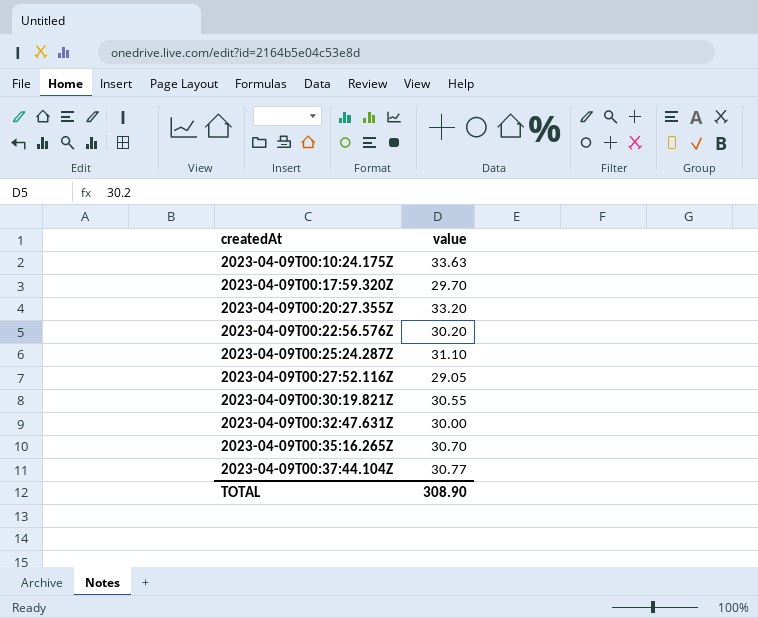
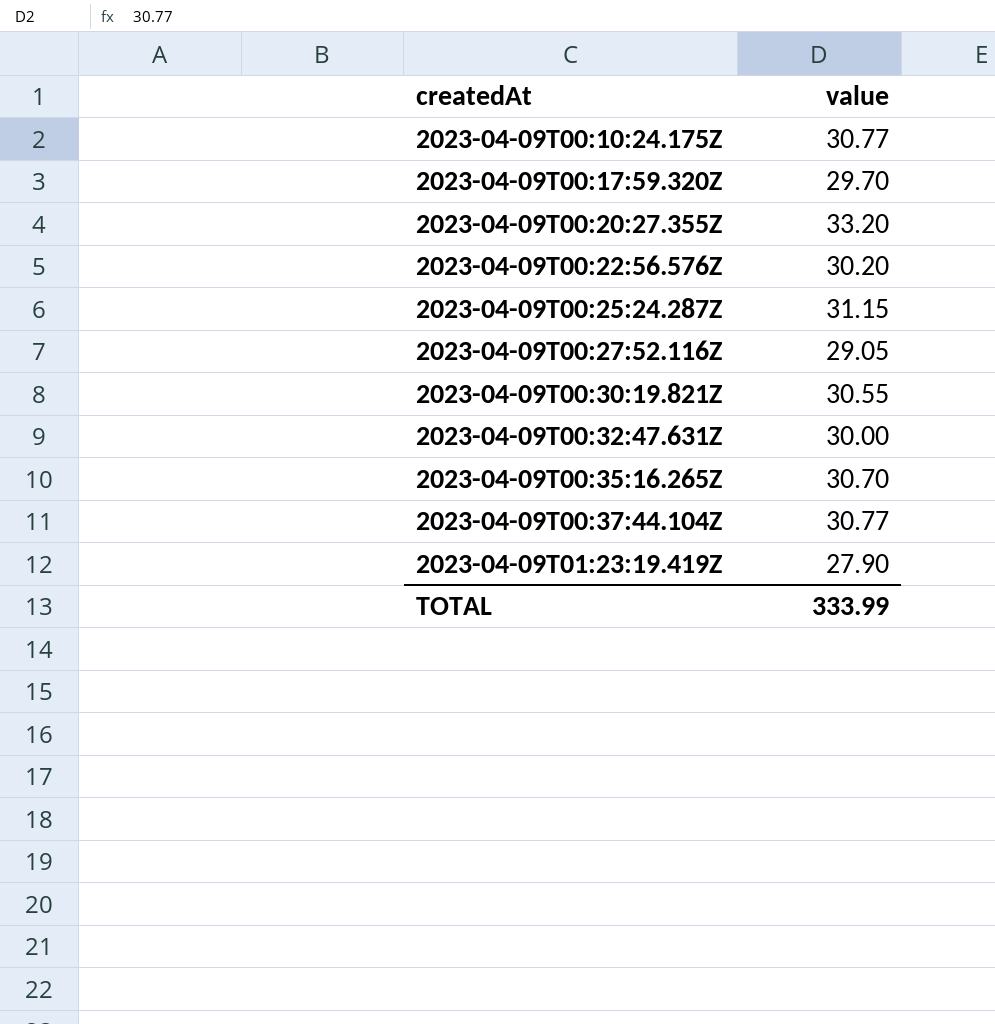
2023-04-09T00:10:24.175Z | value: 33.63 -> 30.77
2023-04-09T00:25:24.287Z | value: 31.10 -> 31.15
row 2023-04-09T01:23:19.419Z: none -> 27.90
TOTAL | value: 308.90 -> 333.99

